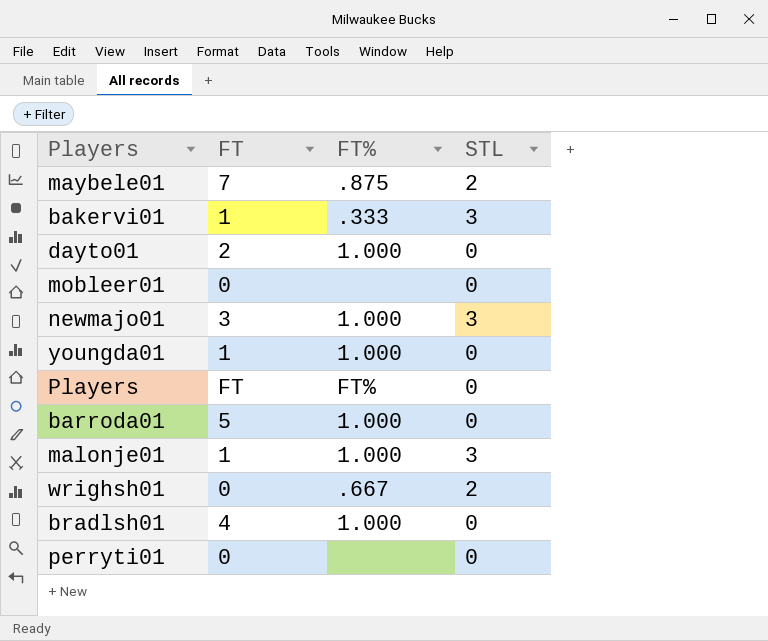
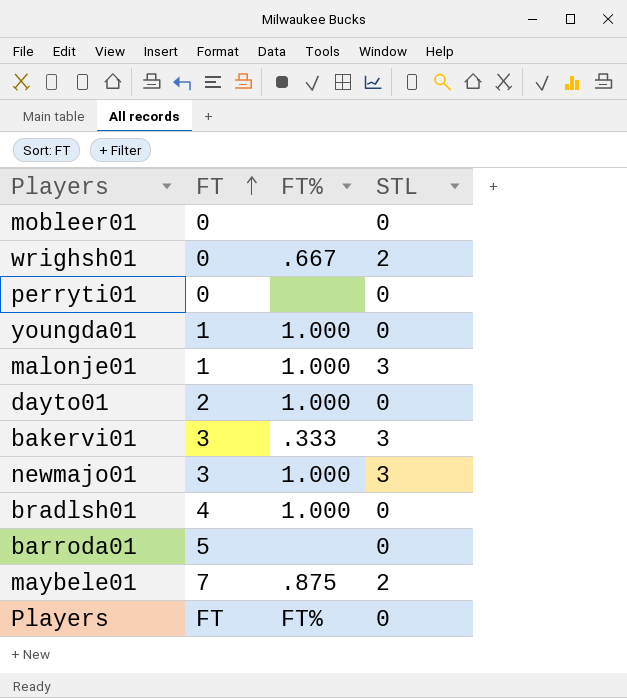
row order: none -> FT ascending
bakervi01 | FT: 1 -> 3
barroda01 | FT%: 1.000 -> none

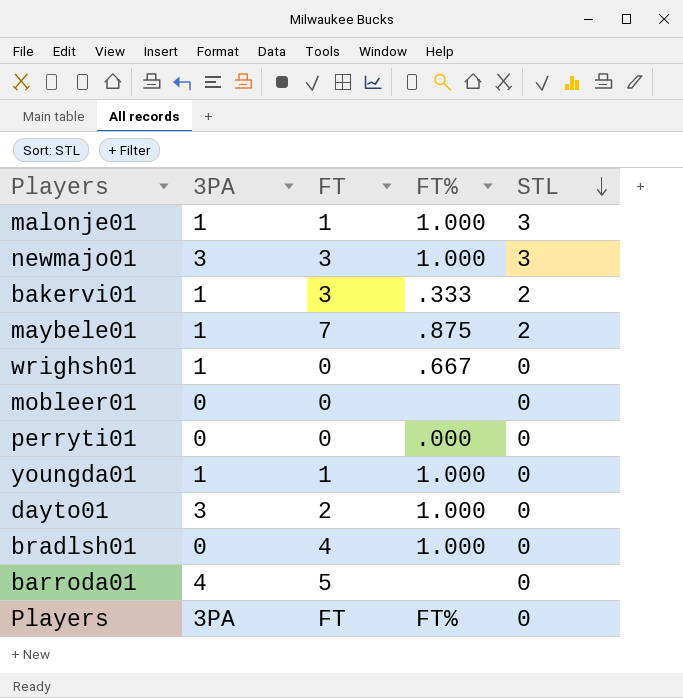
row order: FT ascending -> STL descending
column 3PA | position: none -> 2
bakervi01 | STL: 3 -> 2
wrighsh01 | STL: 2 -> 0
perryti01 | FT%: none -> .000

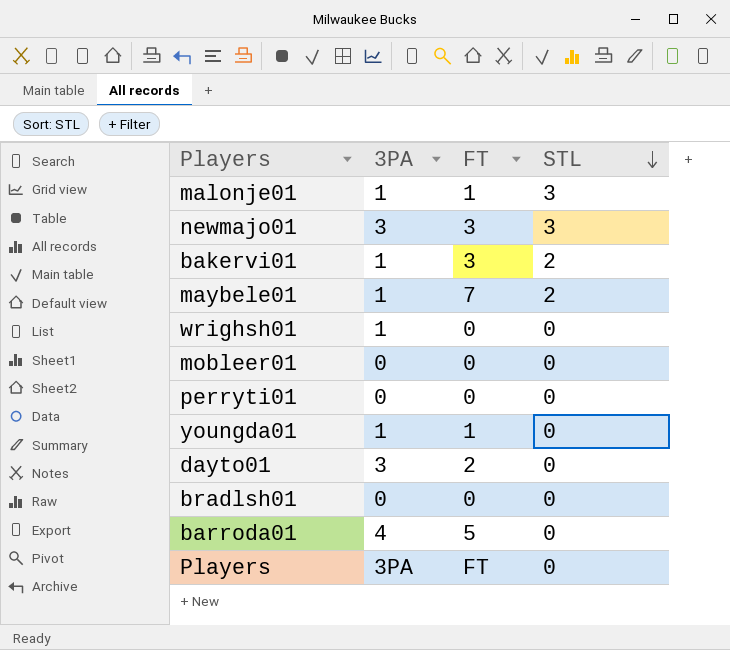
column FT% | position: 4 -> none
bradlsh01 | FT: 4 -> 0

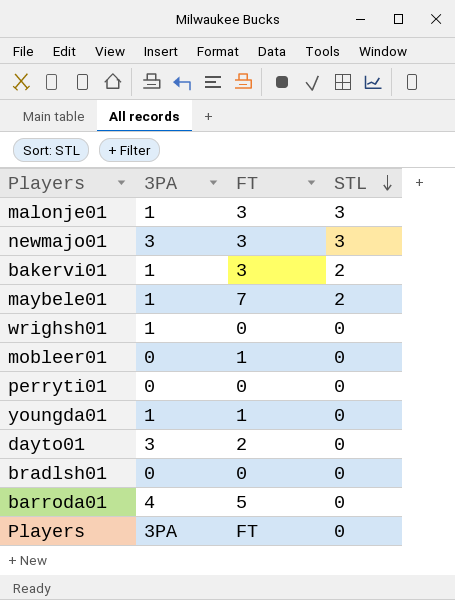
malonje01 | FT: 1 -> 3
mobleer01 | FT: 0 -> 1

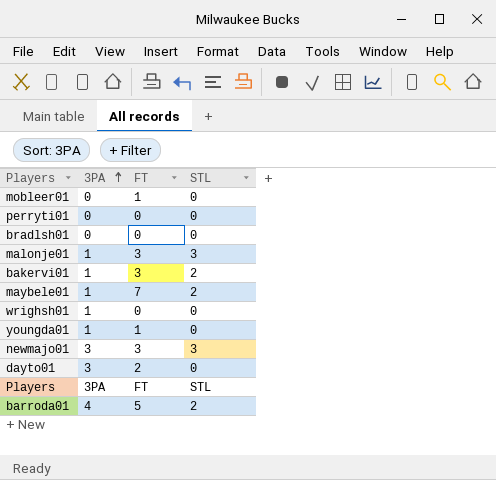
row order: STL descending -> 3PA ascending
Players | STL: 0 -> STL
barroda01 | STL: 0 -> 2

